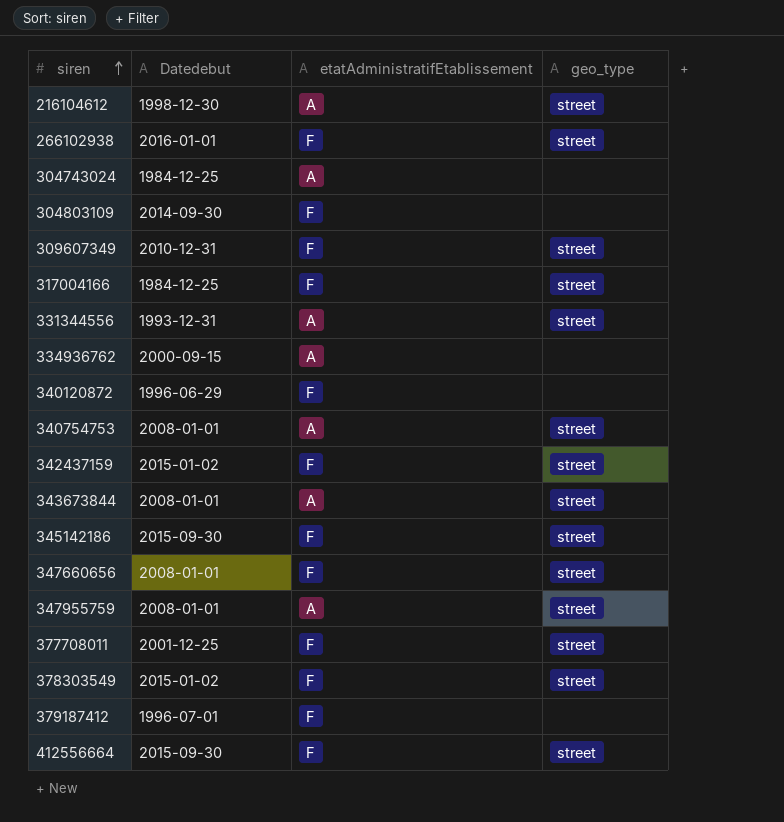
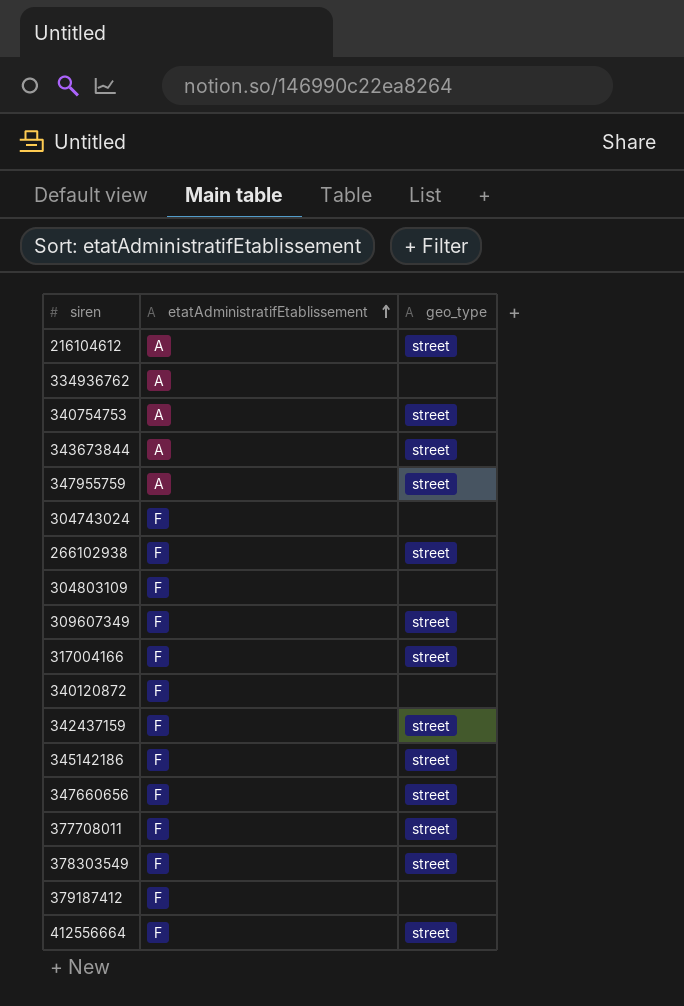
row order: siren ascending -> etatAdministratifEtablissement ascending
column Datedebut | position: 2 -> none
row 331344556: 1993-12-31 | A | street -> none
304743024 | etatAdministratifEtablissement: A -> F

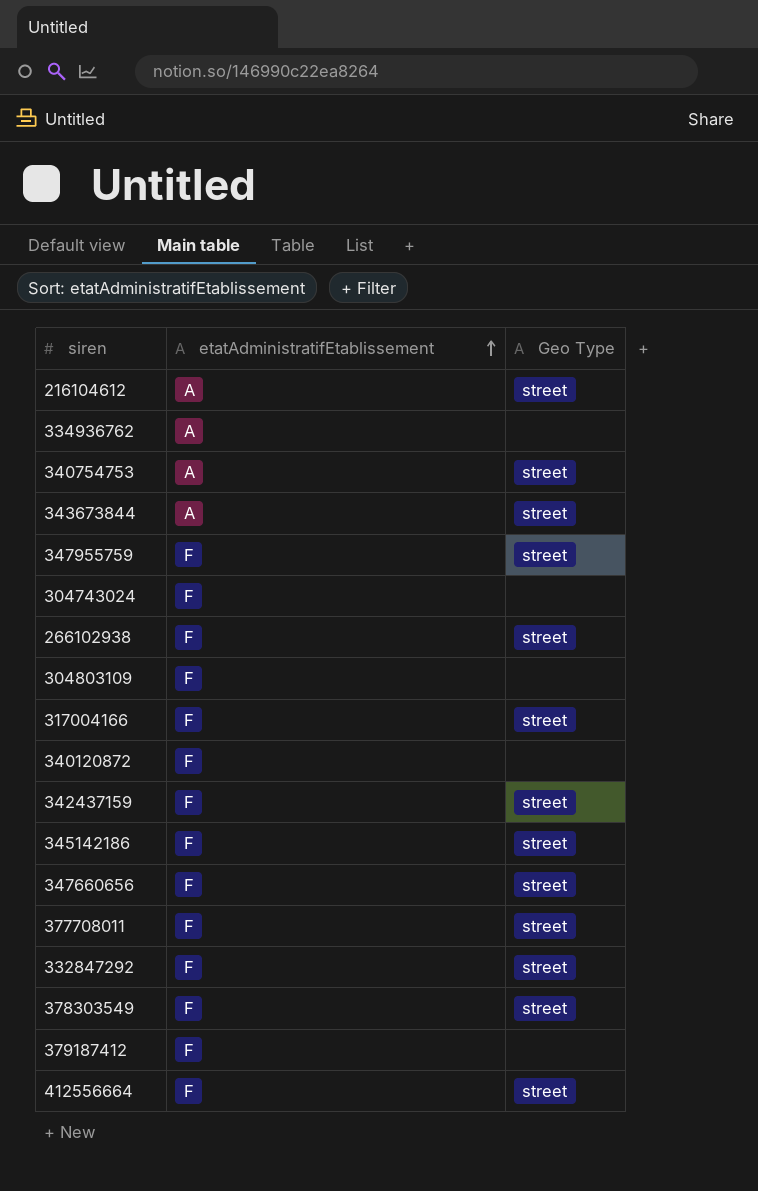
column name: geo_type -> Geo Type
row 309607349: F | street -> none
347955759 | etatAdministratifEtablissement: A -> F
row 332847292: none -> F | street

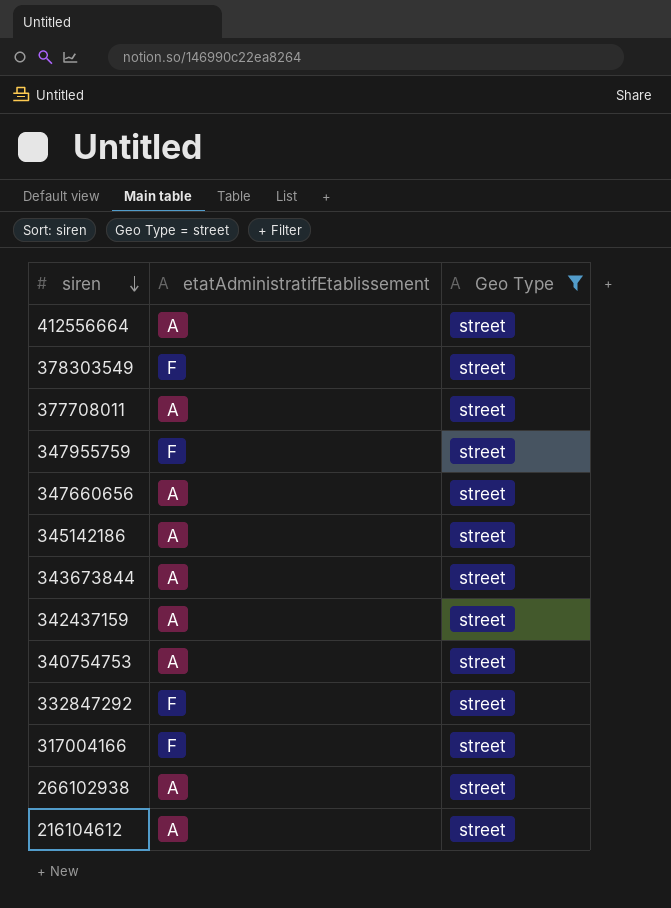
filter: none -> Geo Type = street
row order: etatAdministratifEtablissement ascending -> siren descending
412556664 | etatAdministratifEtablissement: F -> A
377708011 | etatAdministratifEtablissement: F -> A
347660656 | etatAdministratifEtablissement: F -> A
345142186 | etatAdministratifEtablissement: F -> A
342437159 | etatAdministratifEtablissement: F -> A
266102938 | etatAdministratifEtablissement: F -> A

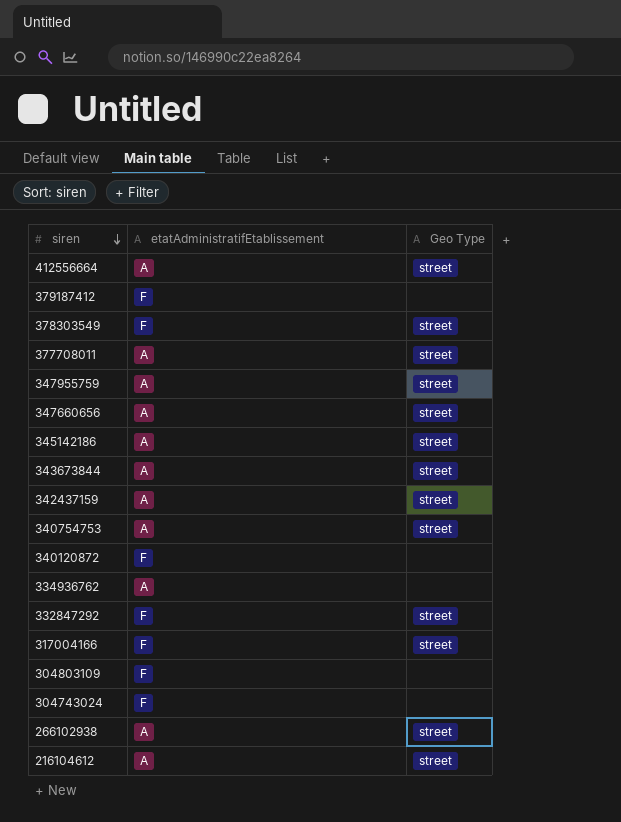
filter: Geo Type = street -> none
347955759 | etatAdministratifEtablissement: F -> A

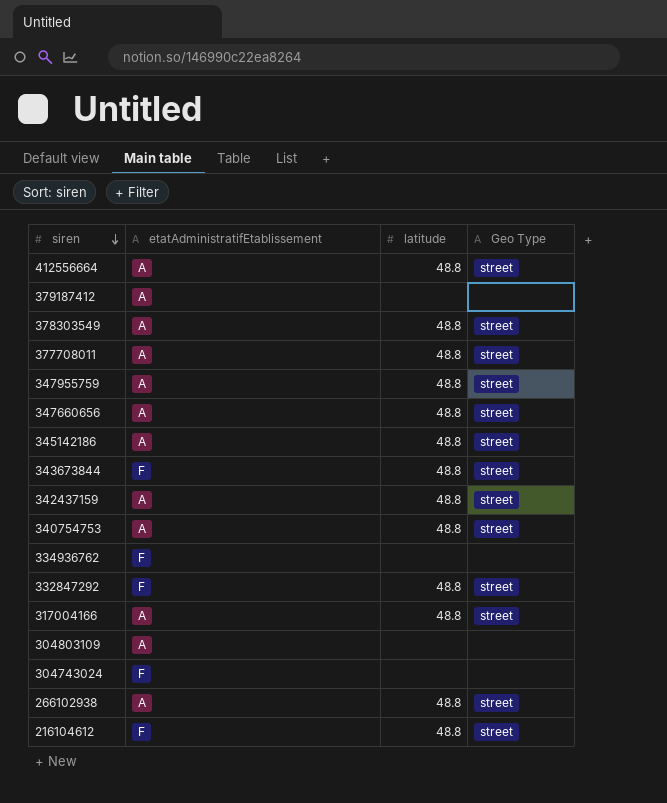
column latitude | position: none -> 3
row 340120872: F | none -> none
379187412 | etatAdministratifEtablissement: F -> A
378303549 | etatAdministratifEtablissement: F -> A
343673844 | etatAdministratifEtablissement: A -> F
334936762 | etatAdministratifEtablissement: A -> F
317004166 | etatAdministratifEtablissement: F -> A
304803109 | etatAdministratifEtablissement: F -> A
216104612 | etatAdministratifEtablissement: A -> F

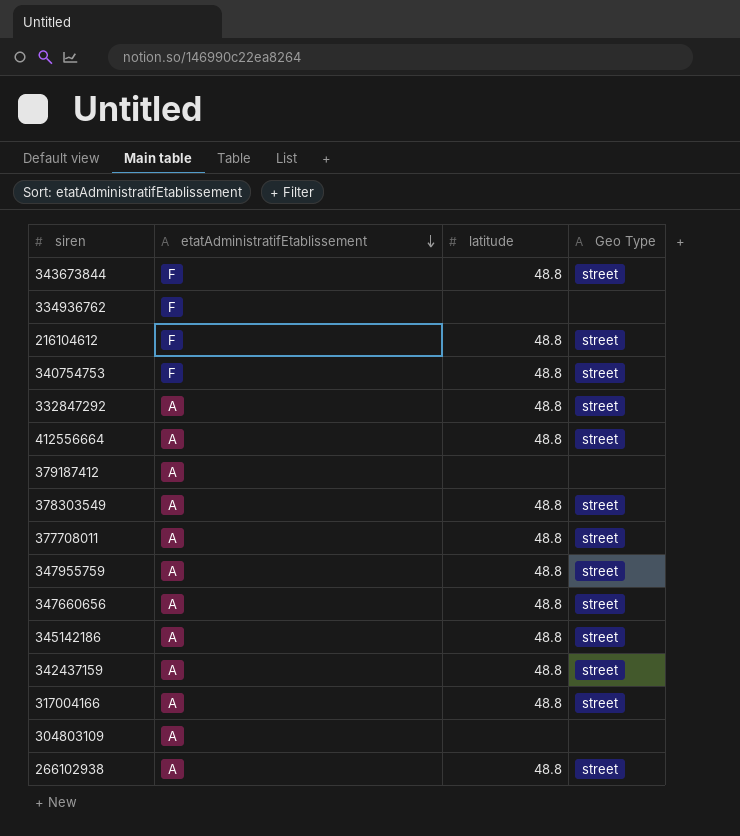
row order: siren descending -> etatAdministratifEtablissement descending
row 304743024: F | none | none -> none
340754753 | etatAdministratifEtablissement: A -> F
332847292 | etatAdministratifEtablissement: F -> A

